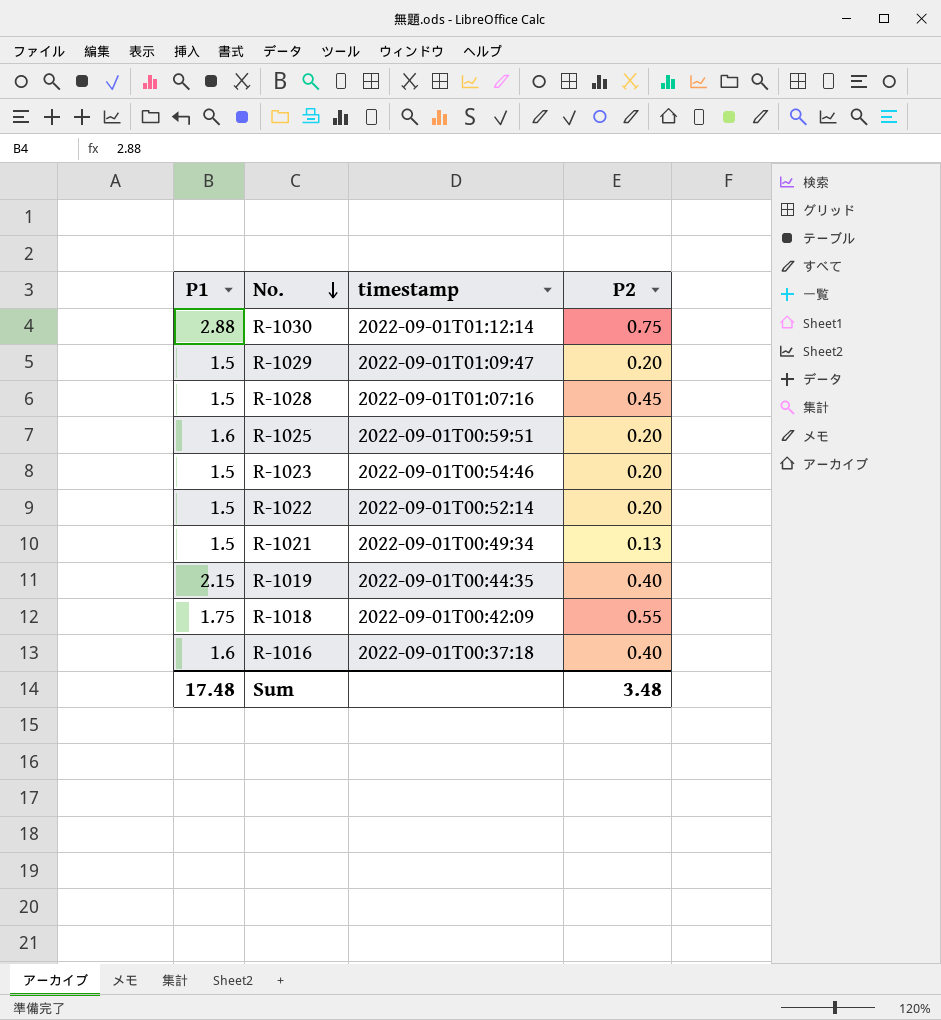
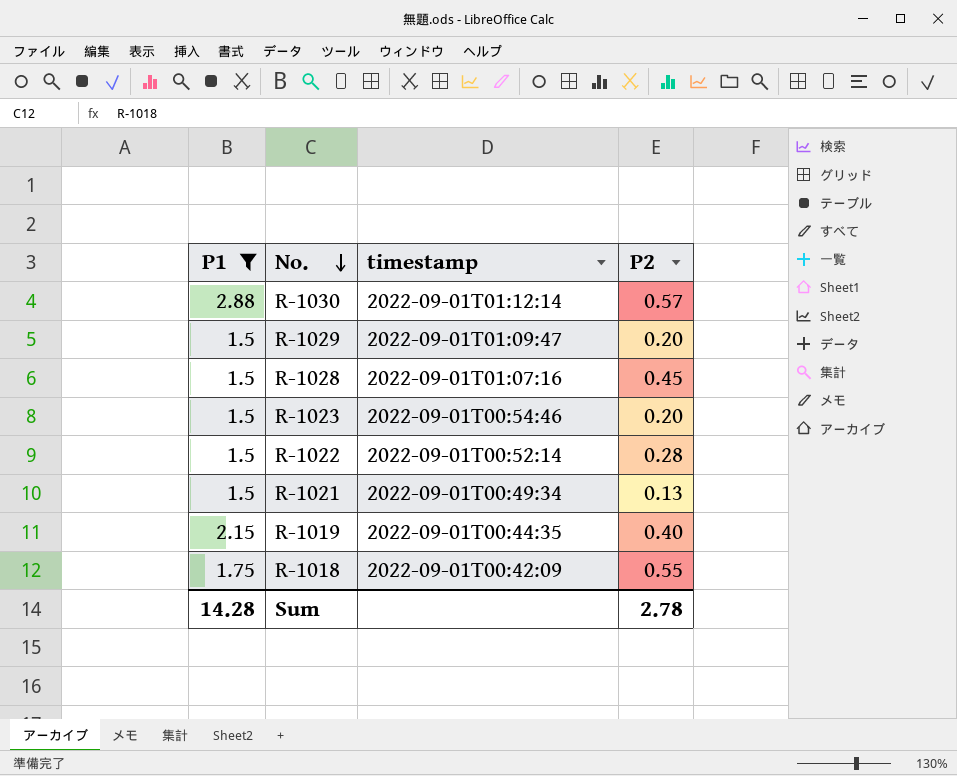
filter: none -> P1 != 1.6
R-1030 | P2: 0.75 -> 0.57
R-1022 | P2: 0.20 -> 0.28
Sum | P1: 17.48 -> 14.28
Sum | P2: 3.48 -> 2.78

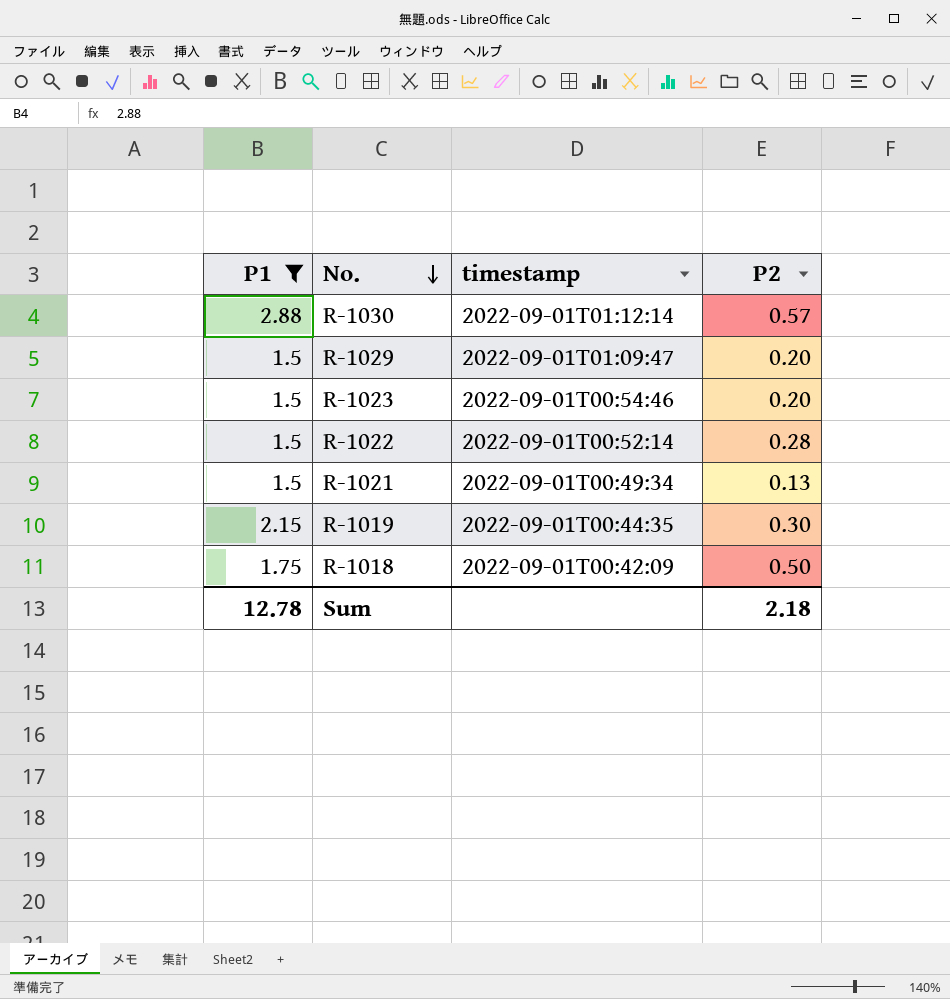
row R-1028: 1.5 | 2022-09-01T01:07:16 | 0.45 -> none
R-1019 | P2: 0.40 -> 0.30
R-1018 | P2: 0.55 -> 0.50
Sum | P1: 14.28 -> 12.78
Sum | P2: 2.78 -> 2.18

